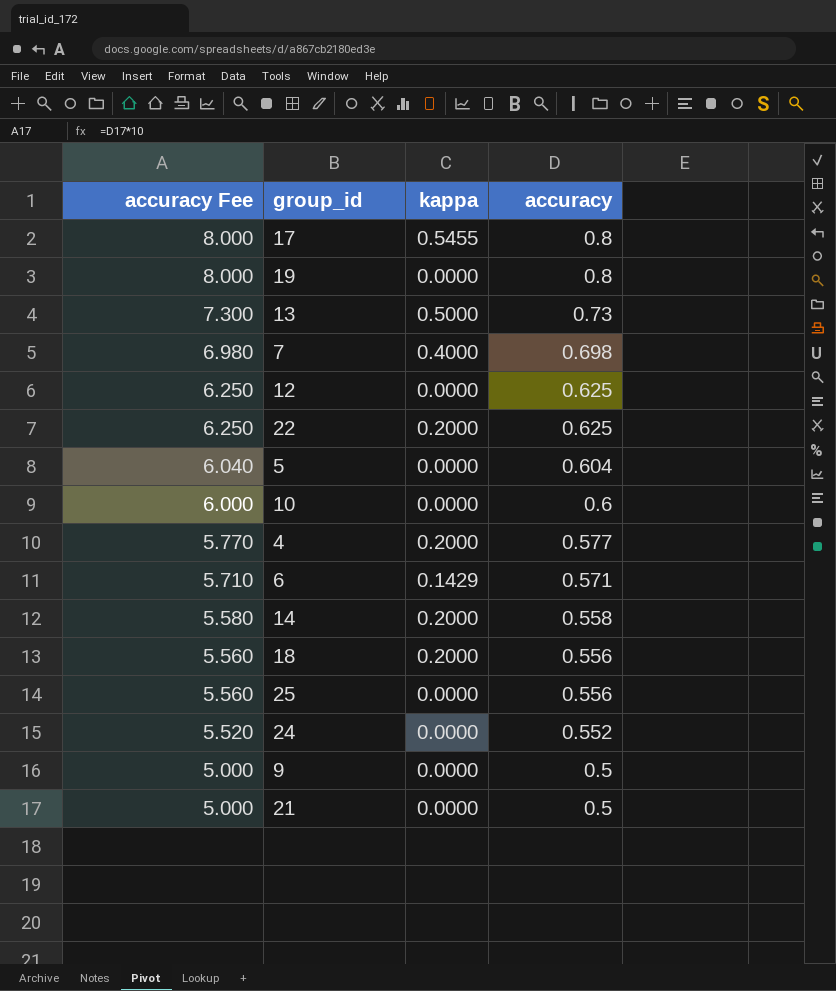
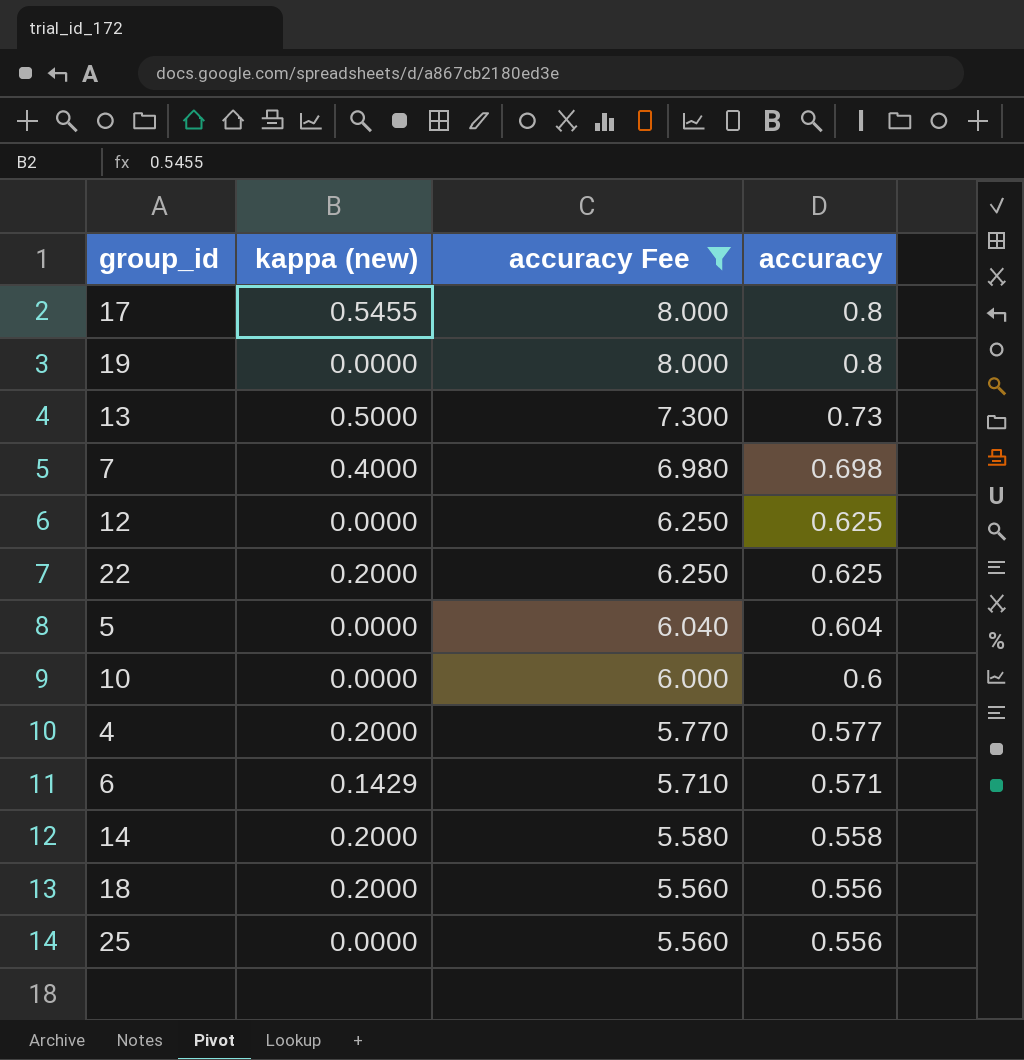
filter: none -> accuracy Fee >= 5.560
column name: kappa -> kappa (new)
column accuracy Fee | position: 1 -> 3

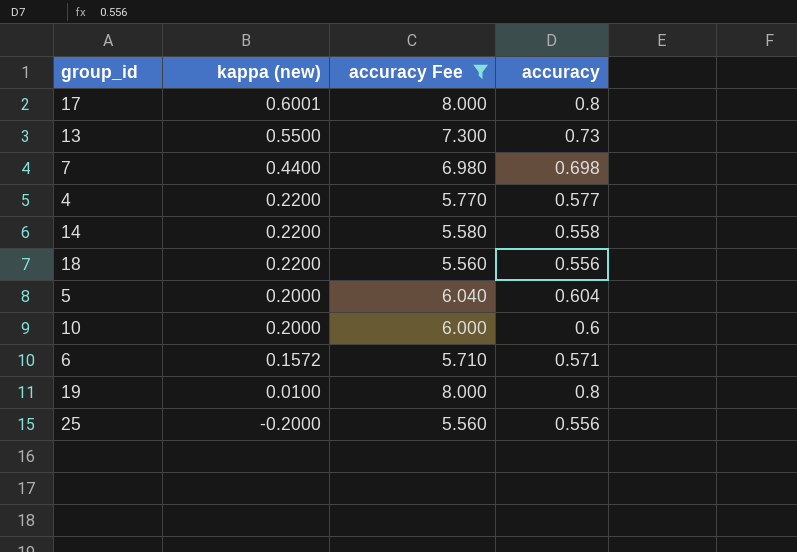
row order: accuracy Fee descending -> kappa (new) descending
row 12: 0.0000 | 6.250 | 0.625 -> none
row 22: 0.2000 | 6.250 | 0.625 -> none
17 | kappa (new): 0.5455 -> 0.6001
13 | kappa (new): 0.5000 -> 0.5500
7 | kappa (new): 0.4000 -> 0.4400
4 | kappa (new): 0.2000 -> 0.2200
14 | kappa (new): 0.2000 -> 0.2200
18 | kappa (new): 0.2000 -> 0.2200
5 | kappa (new): 0.0000 -> 0.2000
10 | kappa (new): 0.0000 -> 0.2000
6 | kappa (new): 0.1429 -> 0.1572
19 | kappa (new): 0.0000 -> 0.0100
25 | kappa (new): 0.0000 -> -0.2000

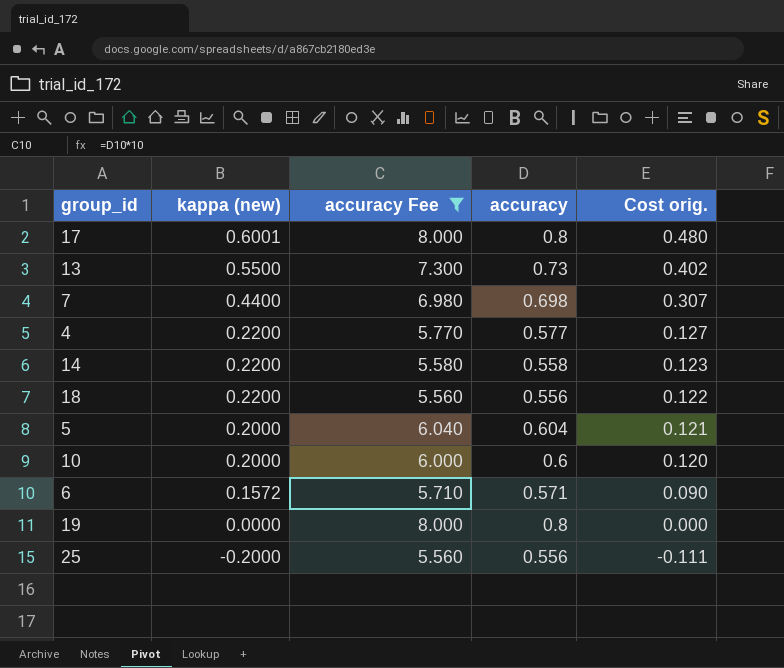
column Cost orig. | formula: none -> [kappa (new)] * [accuracy]
19 | kappa (new): 0.0100 -> 0.0000

